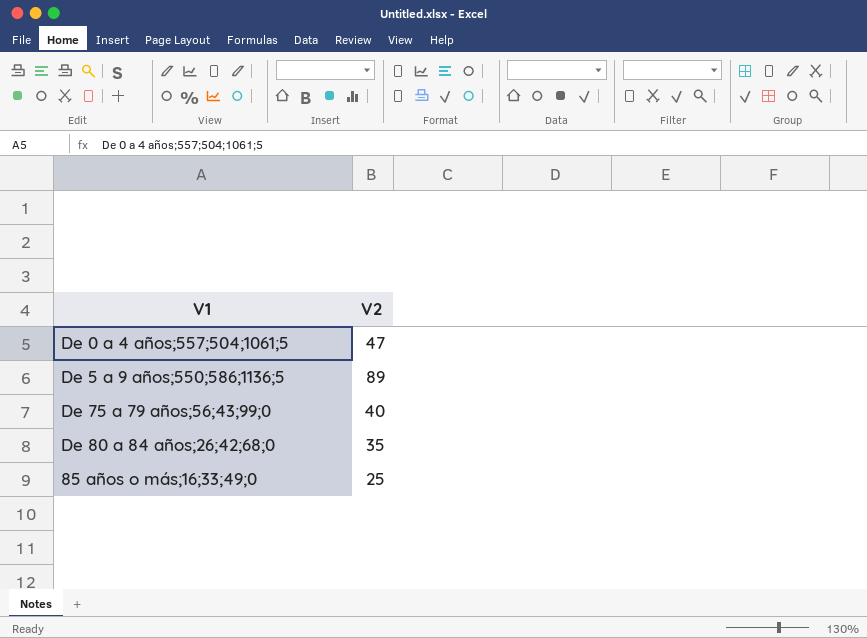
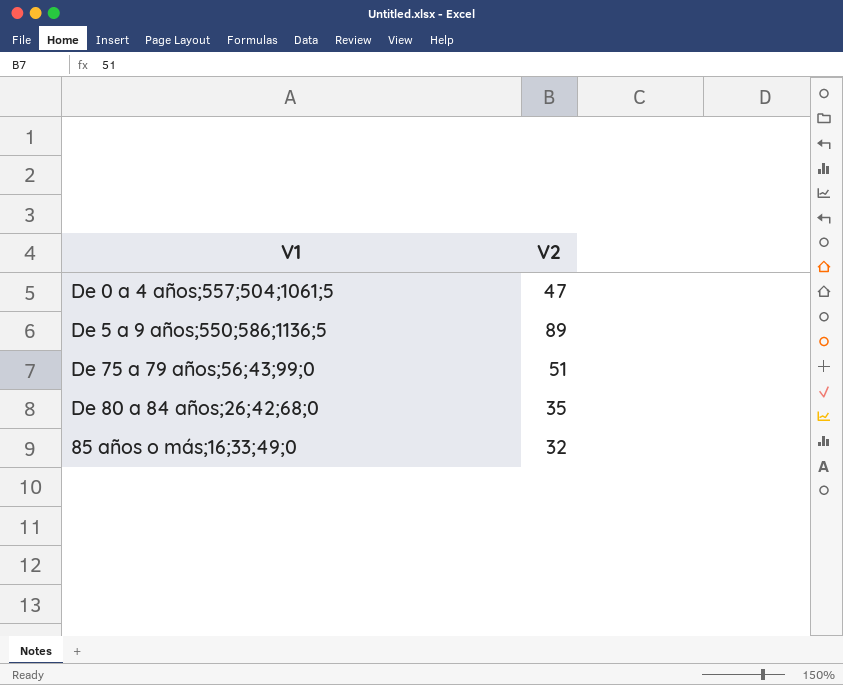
De 75 a 79 años;56;43;99;0 | V2: 40 -> 51
85 años o más;16;33;49;0 | V2: 25 -> 32

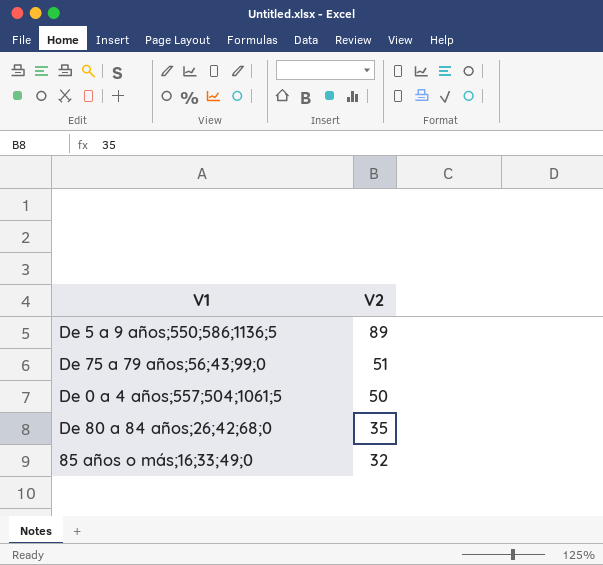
row order: none -> V2 descending
De 0 a 4 años;557;504;1061;5 | V2: 47 -> 50

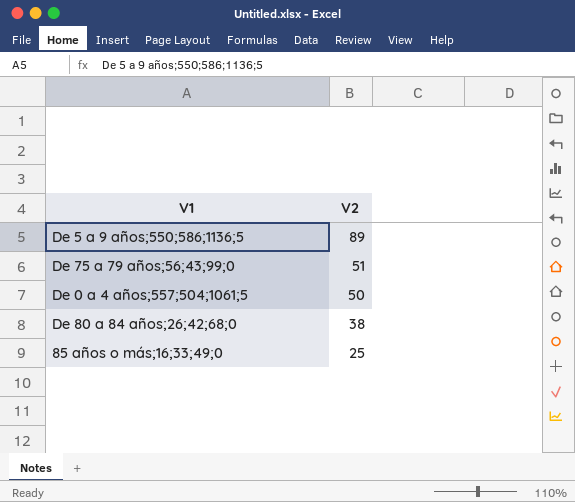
De 80 a 84 años;26;42;68;0 | V2: 35 -> 38
85 años o más;16;33;49;0 | V2: 32 -> 25

